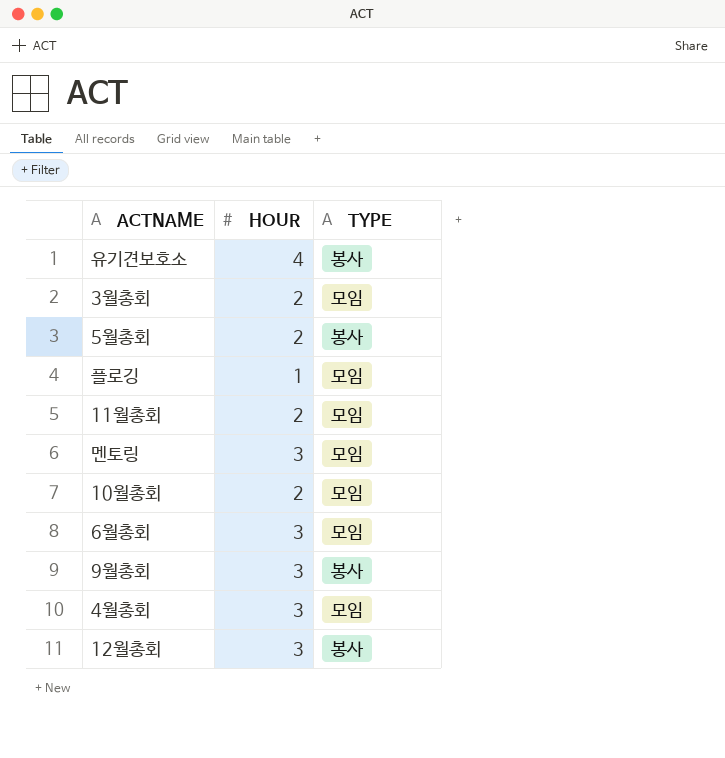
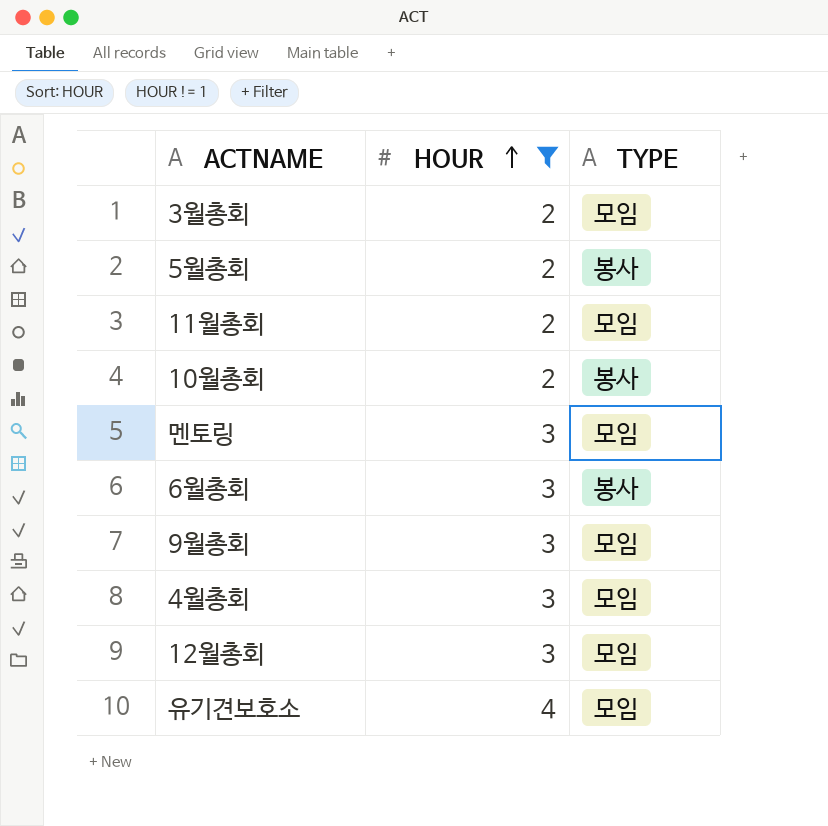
filter: none -> HOUR != 1
row order: none -> HOUR ascending
10월총회 | TYPE: 모임 -> 봉사
6월총회 | TYPE: 모임 -> 봉사
9월총회 | TYPE: 봉사 -> 모임
12월총회 | TYPE: 봉사 -> 모임
유기견보호소 | TYPE: 봉사 -> 모임

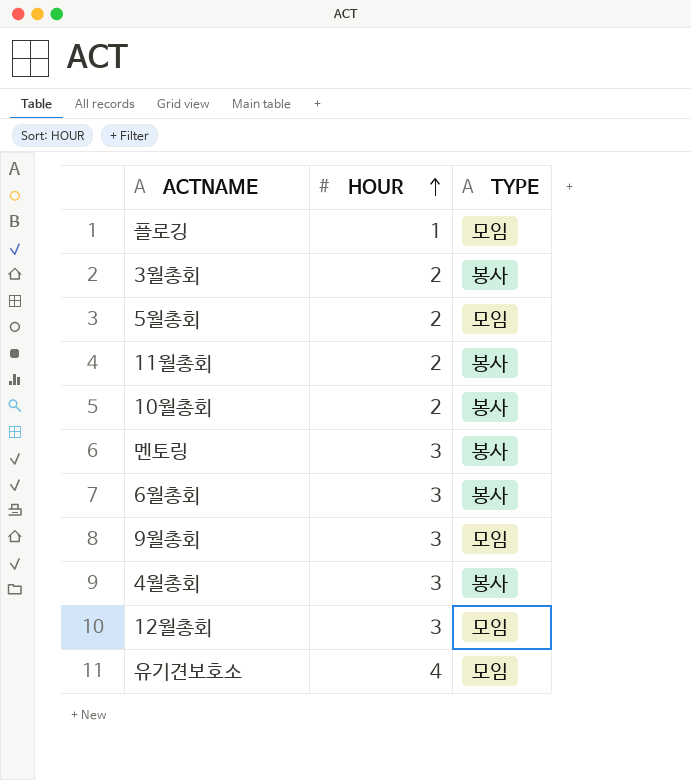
filter: HOUR != 1 -> none
3월총회 | TYPE: 모임 -> 봉사
5월총회 | TYPE: 봉사 -> 모임
11월총회 | TYPE: 모임 -> 봉사
멘토링 | TYPE: 모임 -> 봉사
4월총회 | TYPE: 모임 -> 봉사

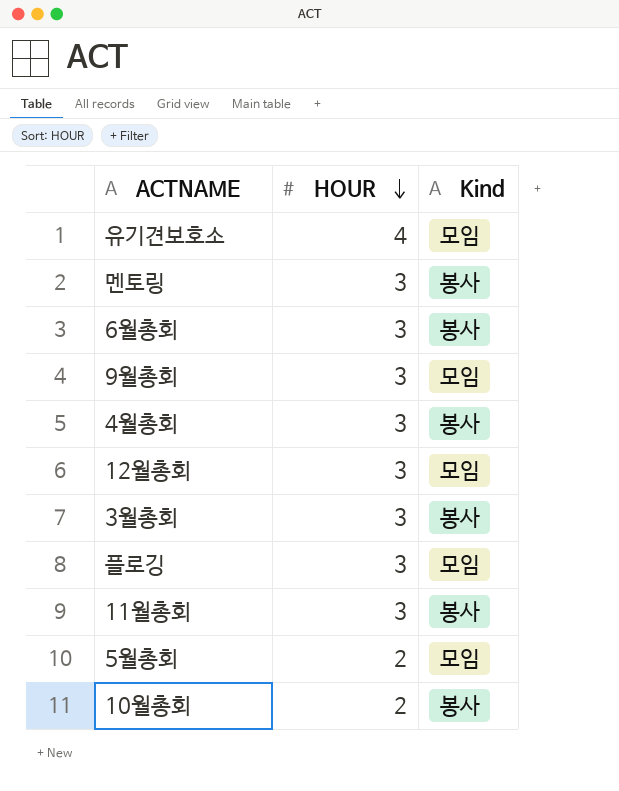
row order: HOUR ascending -> HOUR descending
column name: TYPE -> Kind
3월총회 | HOUR: 2 -> 3
플로깅 | HOUR: 1 -> 3
11월총회 | HOUR: 2 -> 3

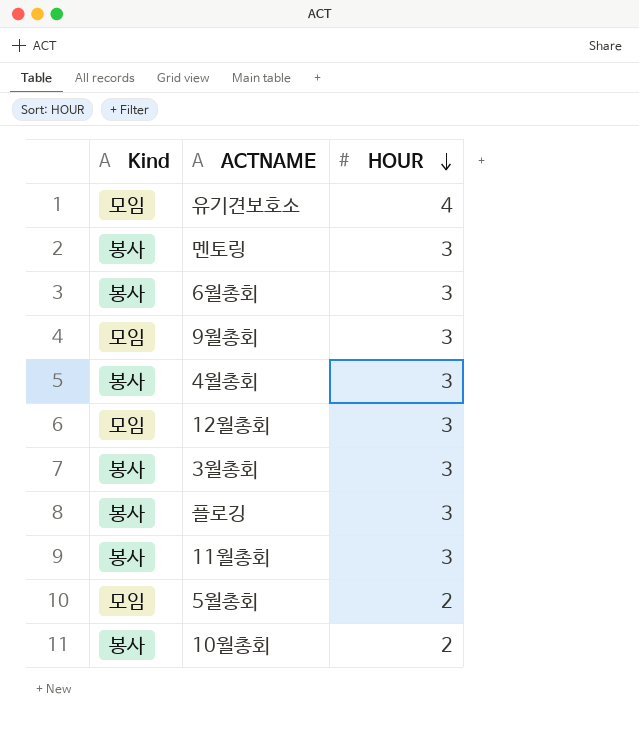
column Kind | position: 3 -> 1
플로깅 | Kind: 모임 -> 봉사

